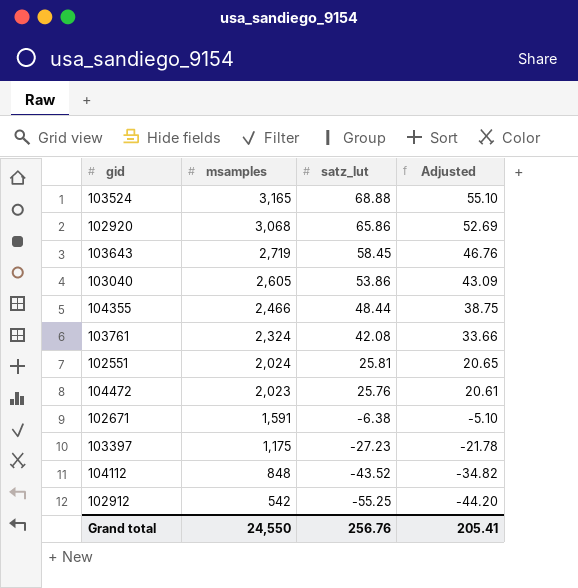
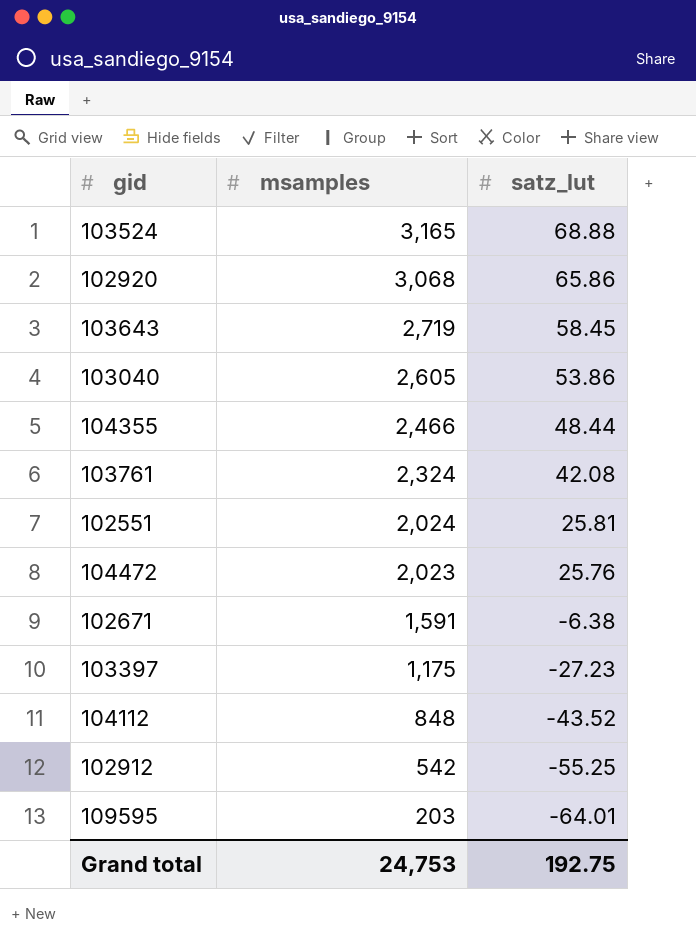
column Adjusted | formula: [satz_lut] * 0.8 -> none
row 109595: none -> 203 | -64.01
Grand total | msamples: 24,550 -> 24,753
Grand total | satz_lut: 256.76 -> 192.75

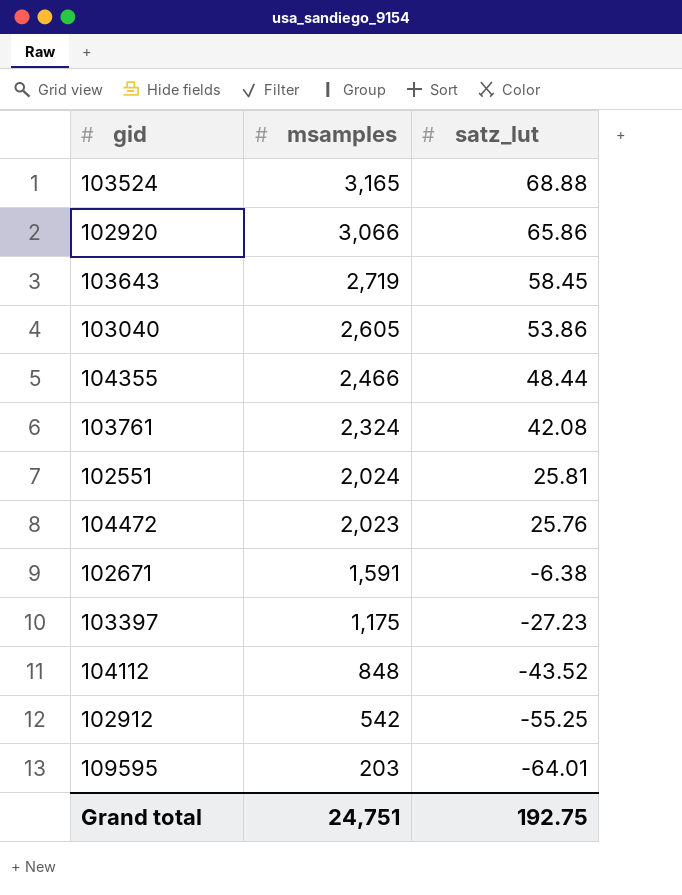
102920 | msamples: 3,068 -> 3,066
Grand total | msamples: 24,753 -> 24,751

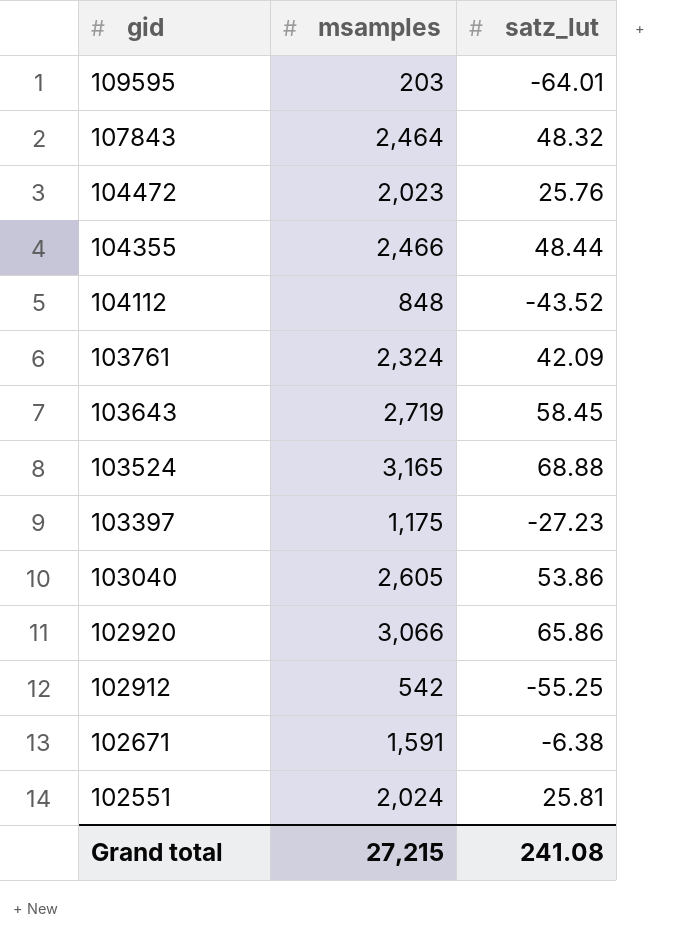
row order: msamples descending -> gid descending
row 107843: none -> 2,464 | 48.32
103761 | satz_lut: 42.08 -> 42.09
Grand total | msamples: 24,751 -> 27,215
Grand total | satz_lut: 192.75 -> 241.08

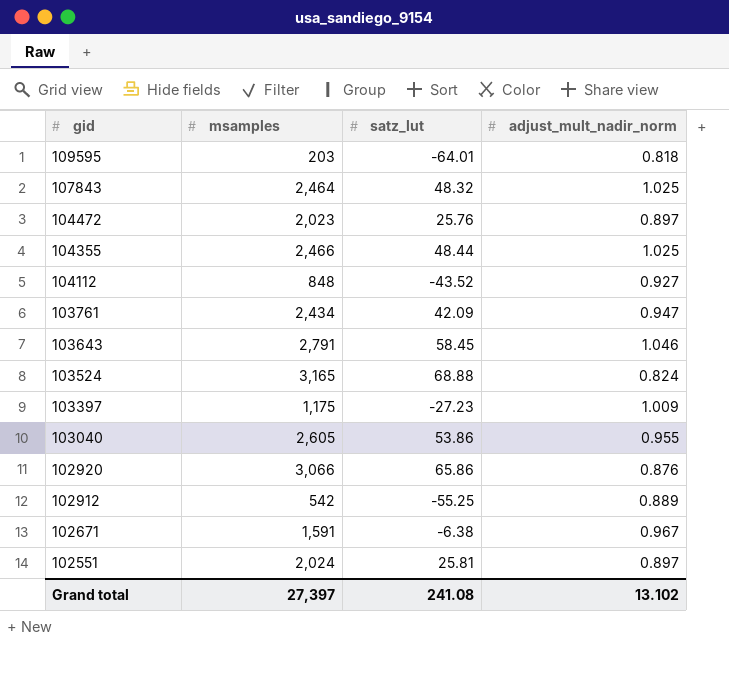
column adjust_mult_nadir_norm | position: none -> 4
103761 | msamples: 2,324 -> 2,434
103643 | msamples: 2,719 -> 2,791
Grand total | msamples: 27,215 -> 27,397

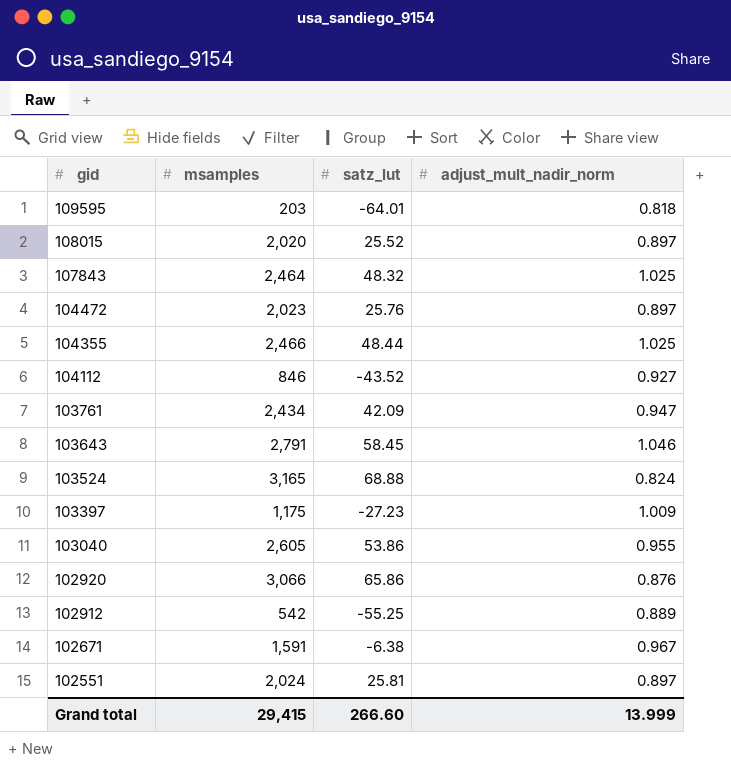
row 108015: none -> 2,020 | 25.52 | 0.897
104112 | msamples: 848 -> 846
Grand total | msamples: 27,397 -> 29,415
Grand total | satz_lut: 241.08 -> 266.60
Grand total | adjust_mult_nadir_norm: 13.102 -> 13.999

